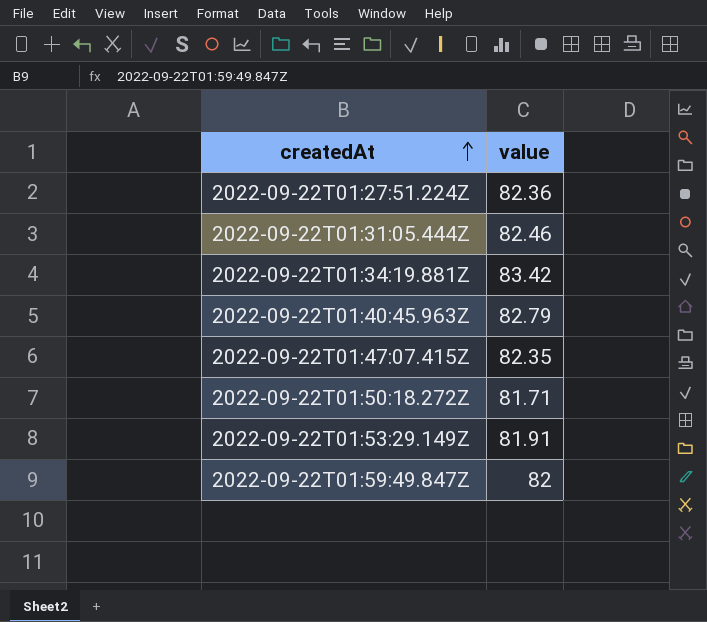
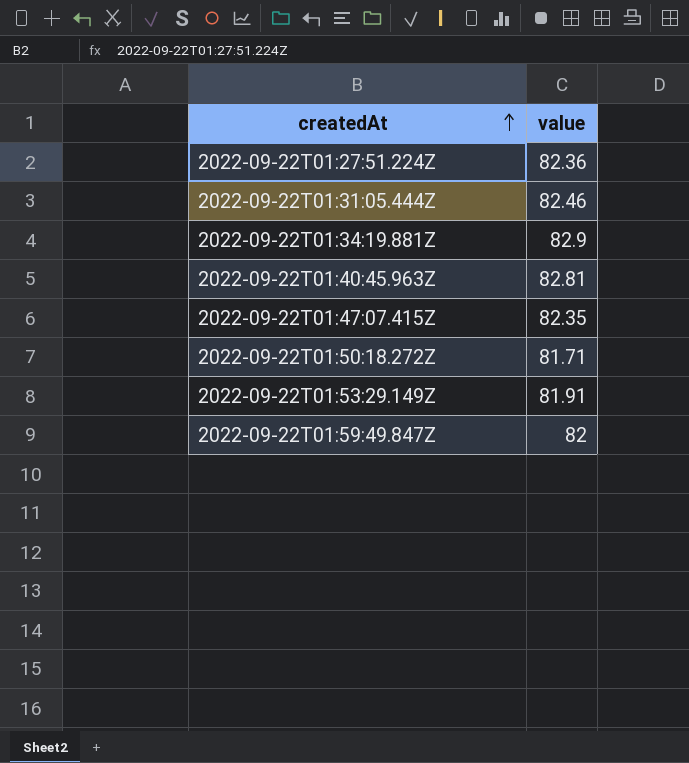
2022-09-22T01:34:19.881Z | value: 83.42 -> 82.9
2022-09-22T01:40:45.963Z | value: 82.79 -> 82.81

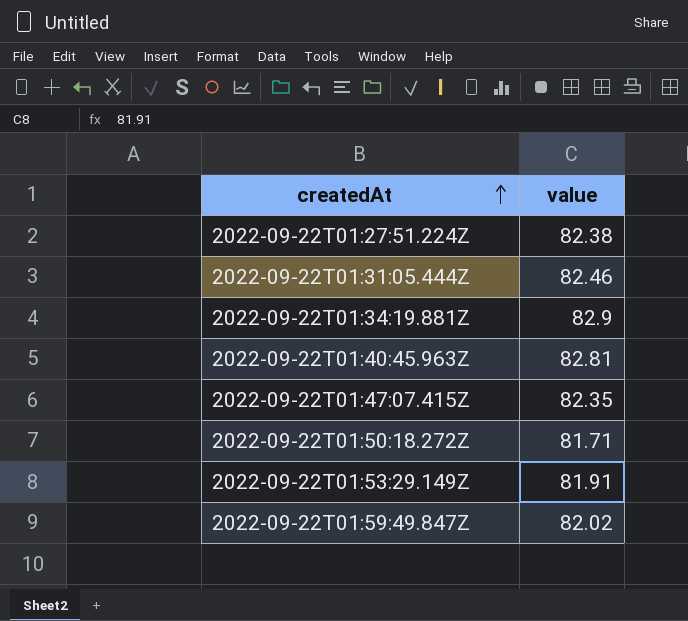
2022-09-22T01:27:51.224Z | value: 82.36 -> 82.38
2022-09-22T01:59:49.847Z | value: 82 -> 82.02

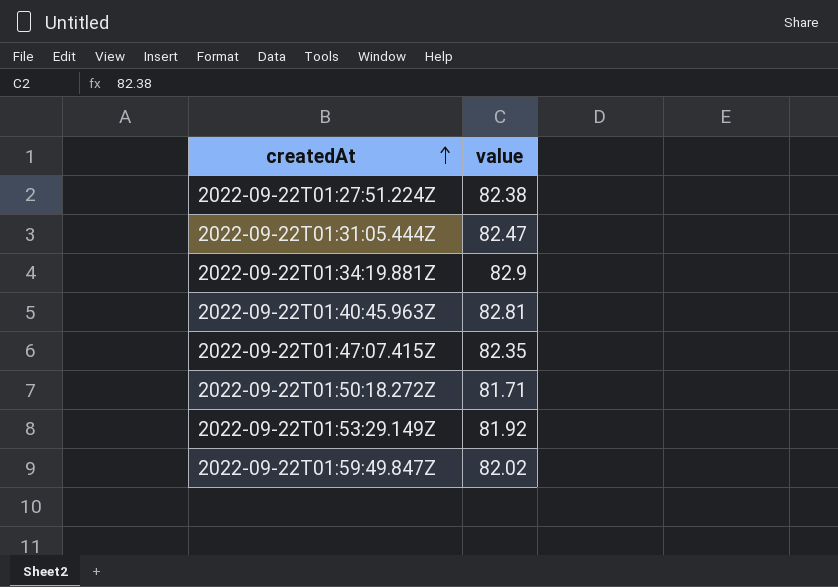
2022-09-22T01:31:05.444Z | value: 82.46 -> 82.47
2022-09-22T01:53:29.149Z | value: 81.91 -> 81.92

